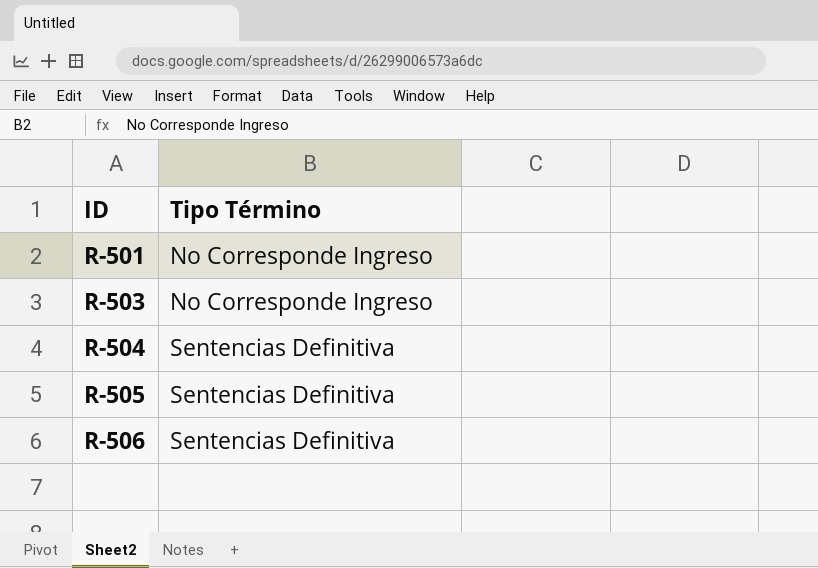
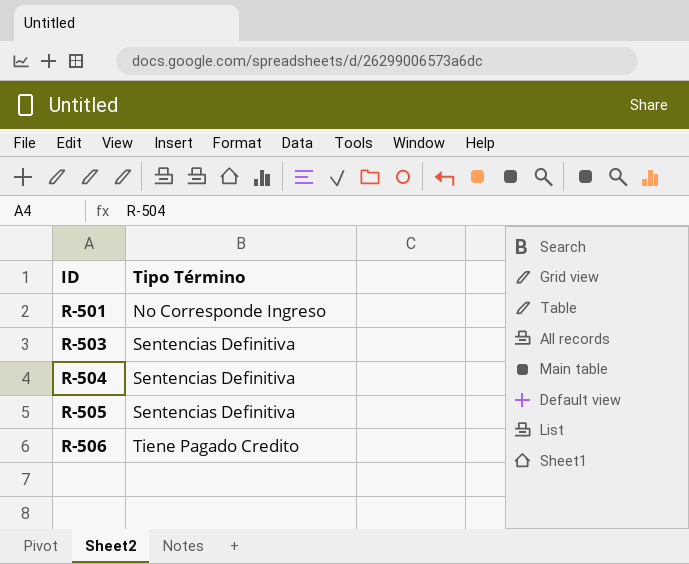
R-503 | Tipo Término: No Corresponde Ingreso -> Sentencias Definitiva
R-506 | Tipo Término: Sentencias Definitiva -> Tiene Pagado Credito

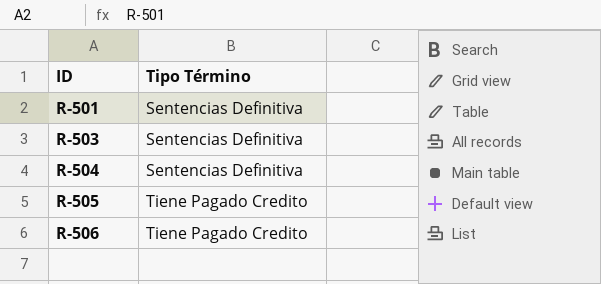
R-501 | Tipo Término: No Corresponde Ingreso -> Sentencias Definitiva
R-505 | Tipo Término: Sentencias Definitiva -> Tiene Pagado Credito

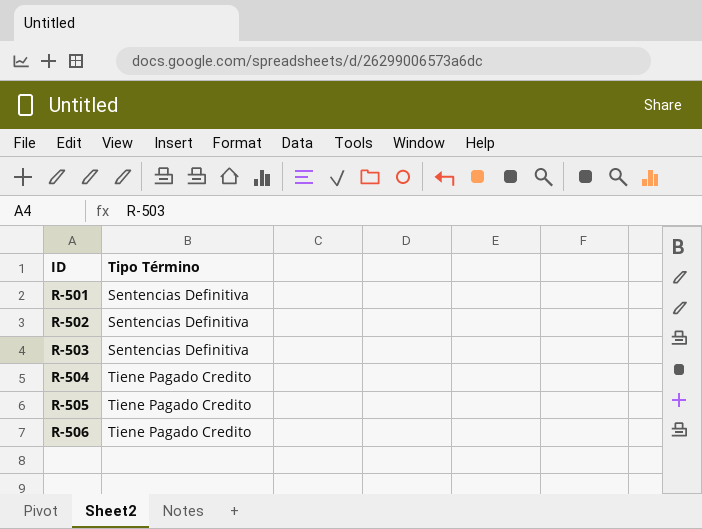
row R-502: none -> Sentencias Definitiva
R-504 | Tipo Término: Sentencias Definitiva -> Tiene Pagado Credito

